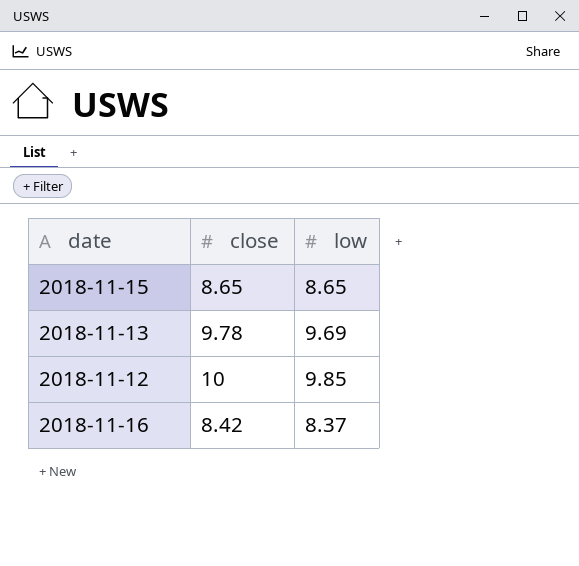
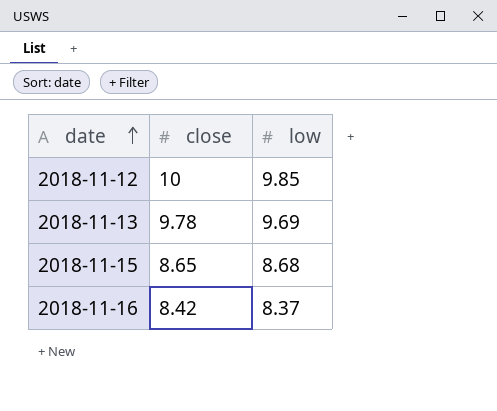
row order: none -> date ascending
2018-11-15 | low: 8.65 -> 8.68

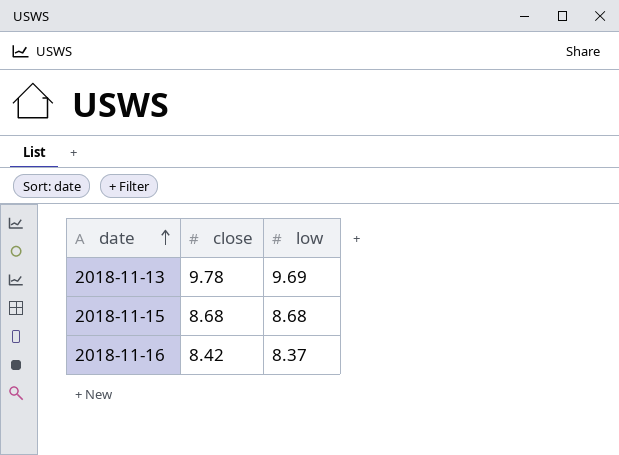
row 2018-11-12: 10 | 9.85 -> none
2018-11-15 | close: 8.65 -> 8.68

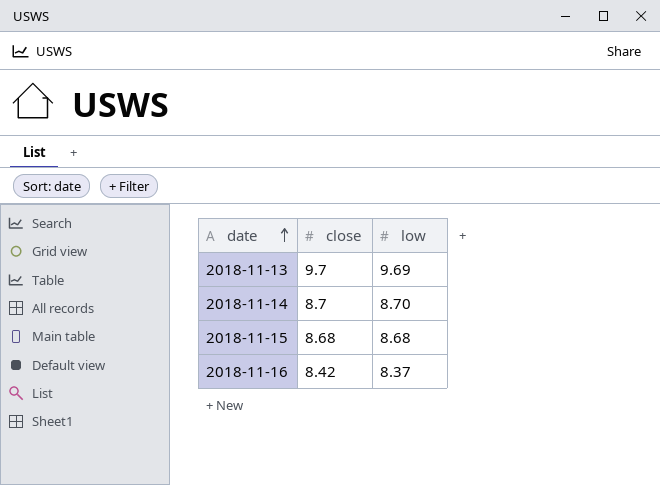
2018-11-13 | close: 9.78 -> 9.7
row 2018-11-14: none -> 8.7 | 8.70

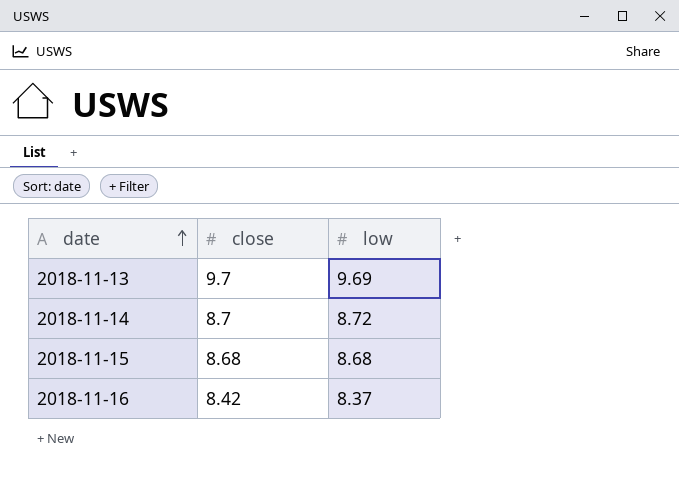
2018-11-14 | low: 8.70 -> 8.72

